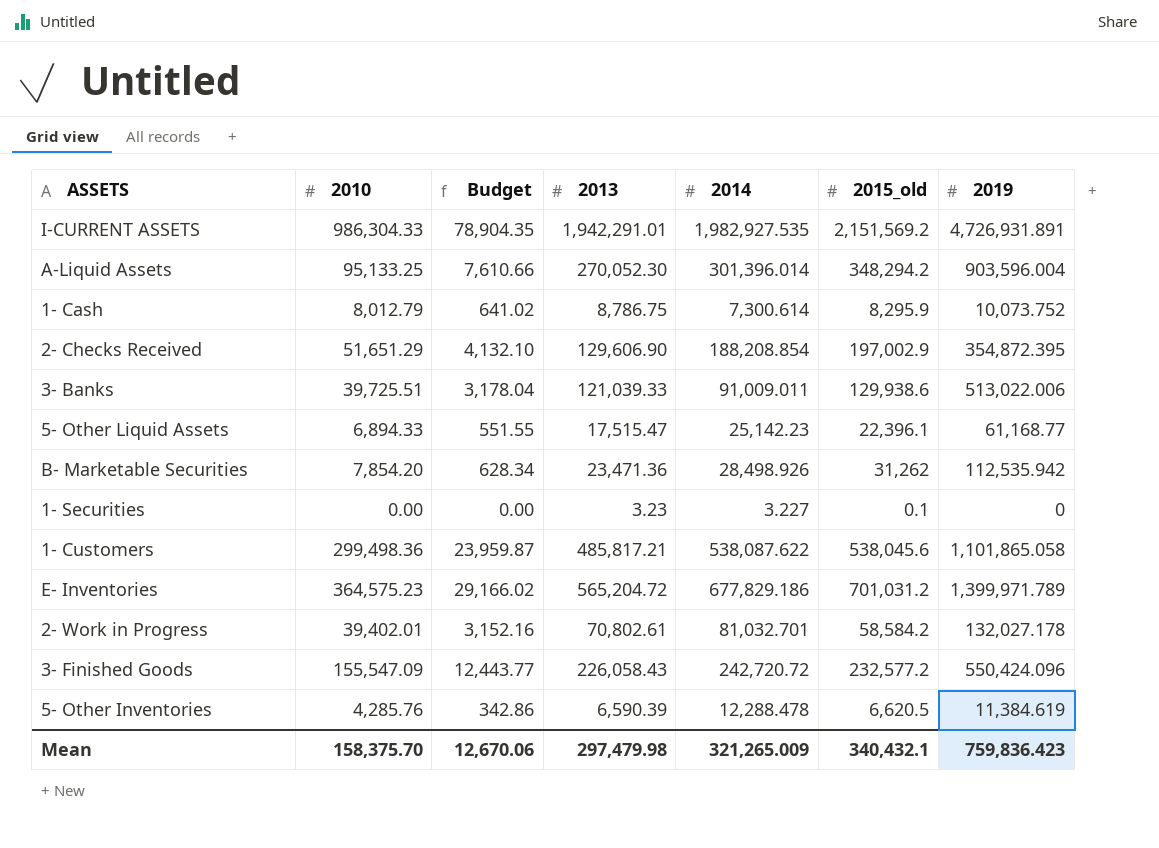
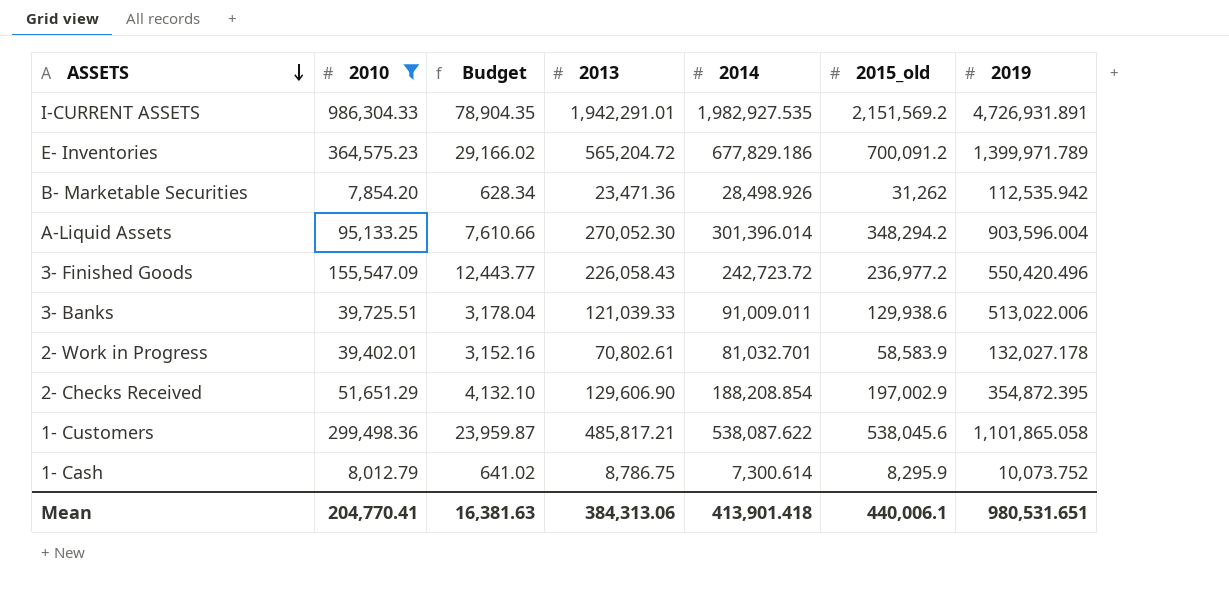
filter: none -> 2010 >= 7,854.20
row order: none -> ASSETS descending
E- Inventories | 2015_old: 701,031.2 -> 700,091.2
3- Finished Goods | 2014: 242,720.72 -> 242,723.72
3- Finished Goods | 2015_old: 232,577.2 -> 236,977.2
3- Finished Goods | 2019: 550,424.096 -> 550,420.496
2- Work in Progress | 2015_old: 58,584.2 -> 58,583.9
Mean | 2010: 158,375.70 -> 204,770.41
Mean | Budget: 12,670.06 -> 16,381.63
Mean | 2013: 297,479.98 -> 384,313.06
Mean | 2014: 321,265.009 -> 413,901.418
Mean | 2015_old: 340,432.1 -> 440,006.1
Mean | 2019: 759,836.423 -> 980,531.651

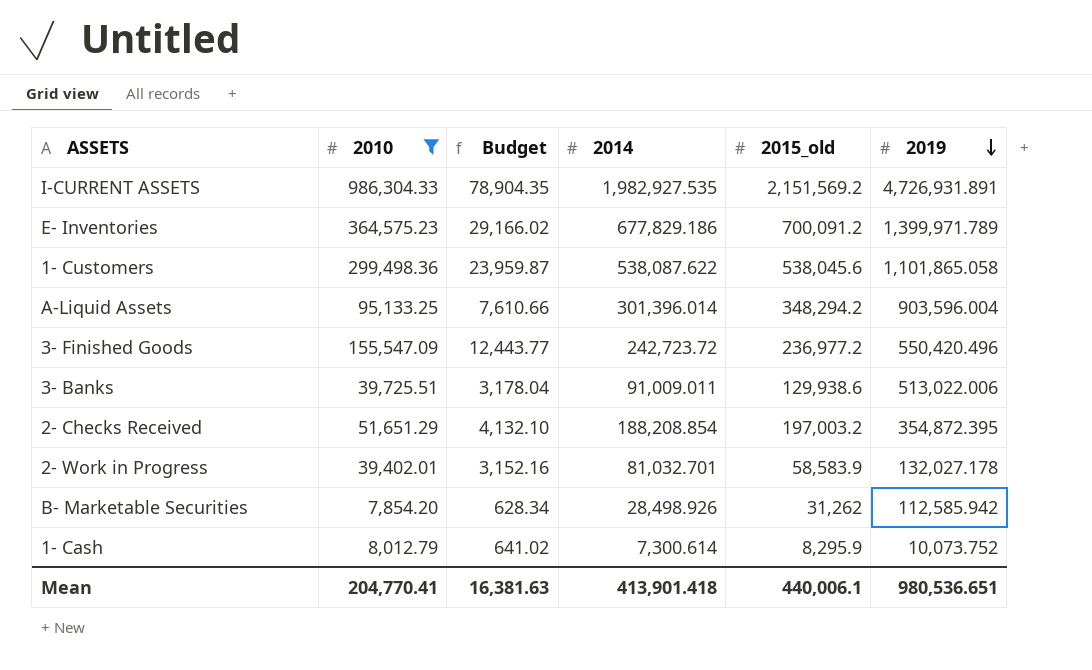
row order: ASSETS descending -> 2019 descending
column 2013 | position: 4 -> none
2- Checks Received | 2015_old: 197,002.9 -> 197,003.2
B- Marketable Securities | 2019: 112,535.942 -> 112,585.942
Mean | 2019: 980,531.651 -> 980,536.651

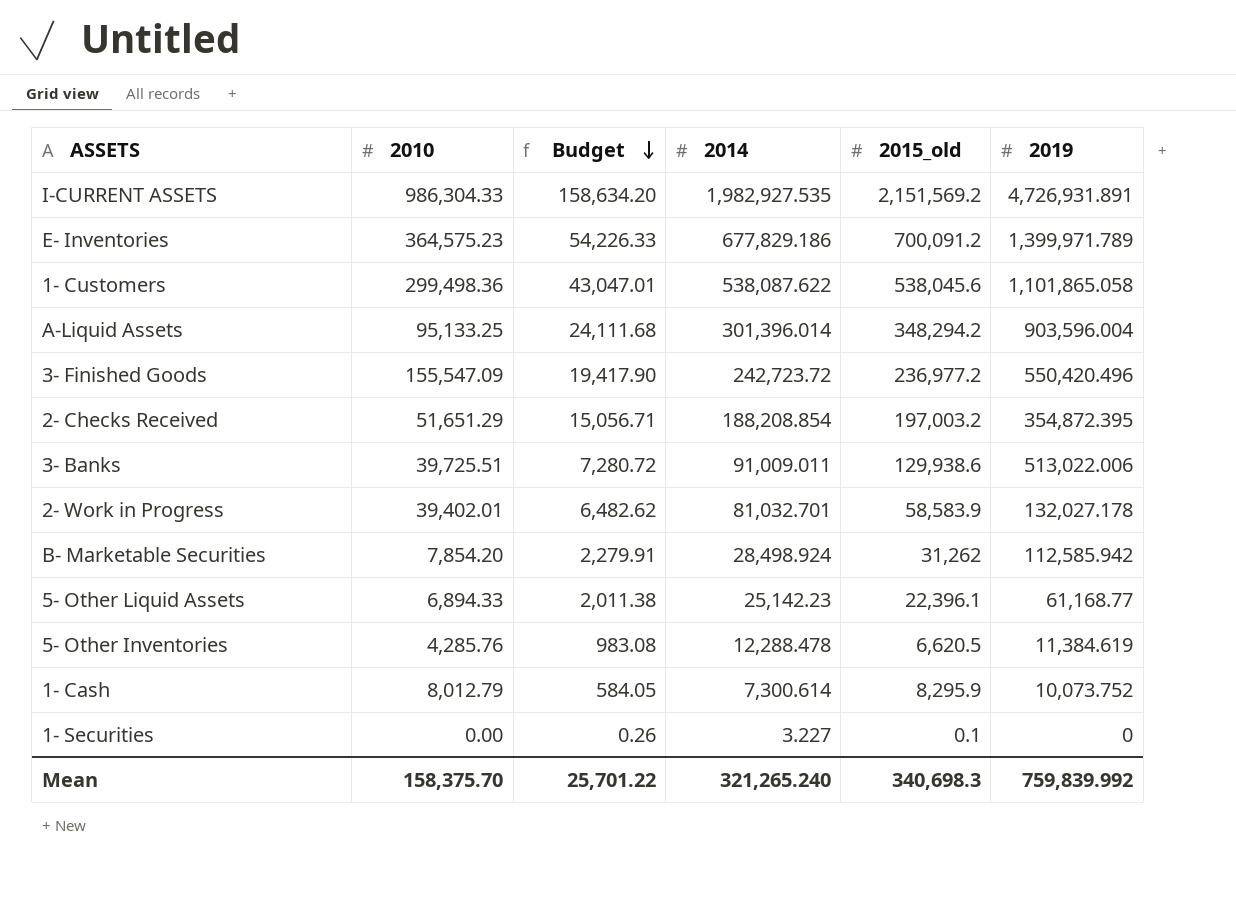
filter: 2010 >= 7,854.20 -> none
row order: 2019 descending -> Budget descending
column Budget | formula: [2010] * 0.08 -> [2014] * 0.08
B- Marketable Securities | 2014: 28,498.926 -> 28,498.924
Mean | 2010: 204,770.41 -> 158,375.70
Mean | Budget: 16,381.63 -> 25,701.22
Mean | 2014: 413,901.418 -> 321,265.240
Mean | 2015_old: 440,006.1 -> 340,698.3
Mean | 2019: 980,536.651 -> 759,839.992

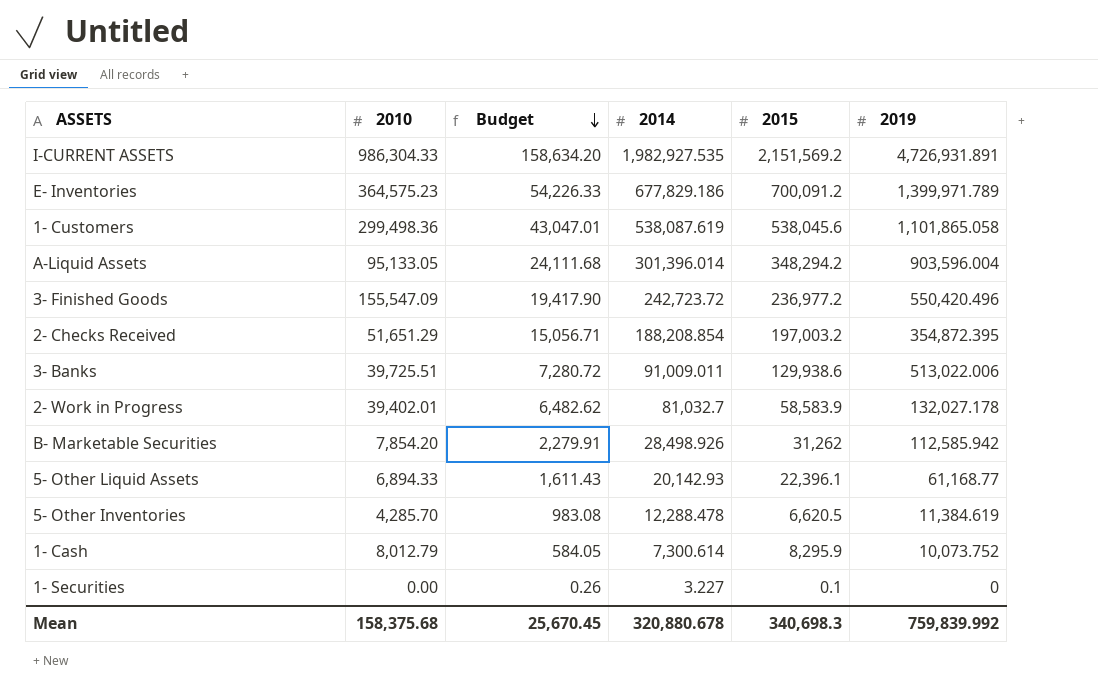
column name: 2015_old -> 2015
1- Customers | 2014: 538,087.622 -> 538,087.619
A-Liquid Assets | 2010: 95,133.25 -> 95,133.05
2- Work in Progress | 2014: 81,032.701 -> 81,032.7
B- Marketable Securities | 2014: 28,498.924 -> 28,498.926
5- Other Liquid Assets | Budget: 2,011.38 -> 1,611.43
5- Other Liquid Assets | 2014: 25,142.23 -> 20,142.93
5- Other Inventories | 2010: 4,285.76 -> 4,285.70
Mean | 2010: 158,375.70 -> 158,375.68
Mean | Budget: 25,701.22 -> 25,670.45
Mean | 2014: 321,265.240 -> 320,880.678

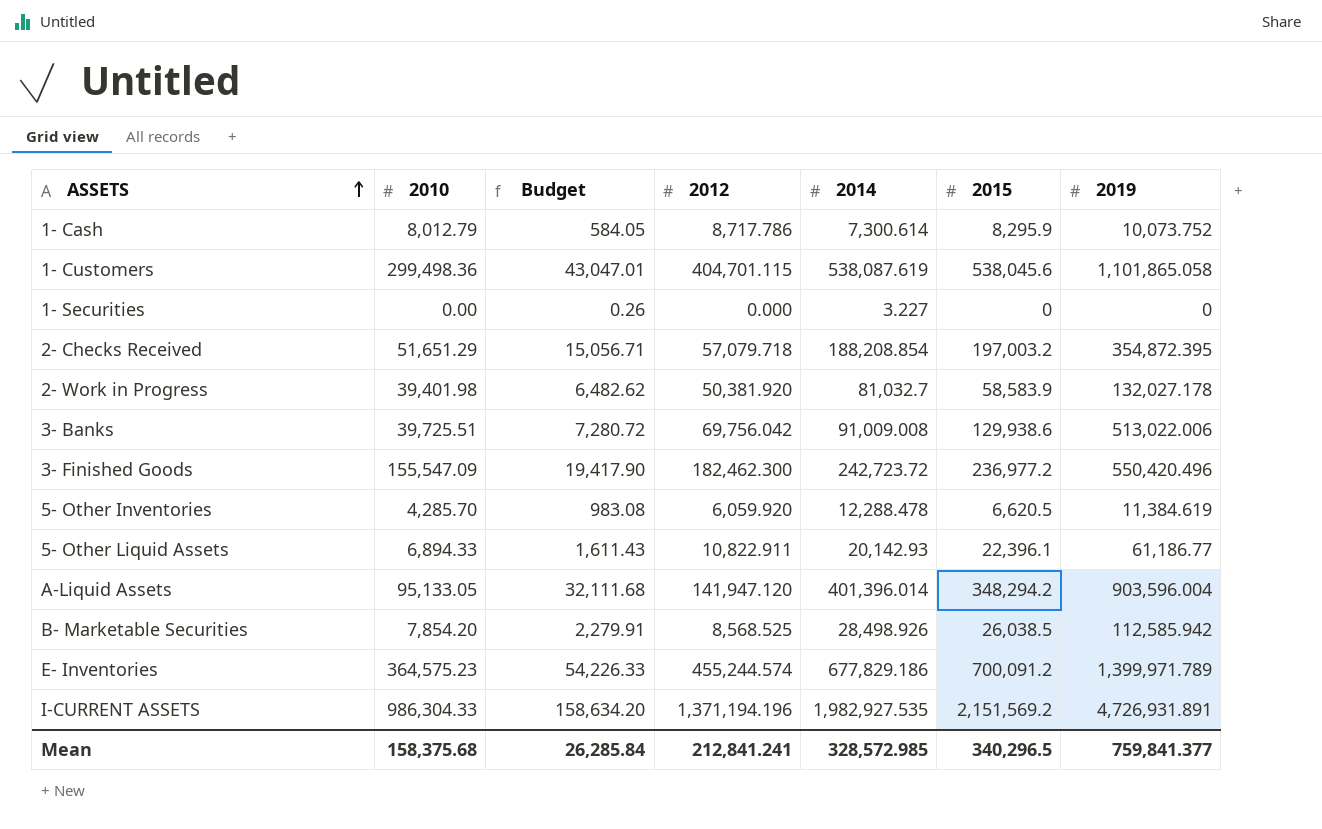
row order: Budget descending -> ASSETS ascending
column 2012 | position: none -> 4
1- Securities | 2015: 0.1 -> 0
2- Work in Progress | 2010: 39,402.01 -> 39,401.98
3- Banks | 2014: 91,009.011 -> 91,009.008
5- Other Liquid Assets | 2019: 61,168.77 -> 61,186.77
A-Liquid Assets | Budget: 24,111.68 -> 32,111.68
A-Liquid Assets | 2014: 301,396.014 -> 401,396.014
B- Marketable Securities | 2015: 31,262 -> 26,038.5
Mean | Budget: 25,670.45 -> 26,285.84
Mean | 2014: 320,880.678 -> 328,572.985
Mean | 2015: 340,698.3 -> 340,296.5
Mean | 2019: 759,839.992 -> 759,841.377

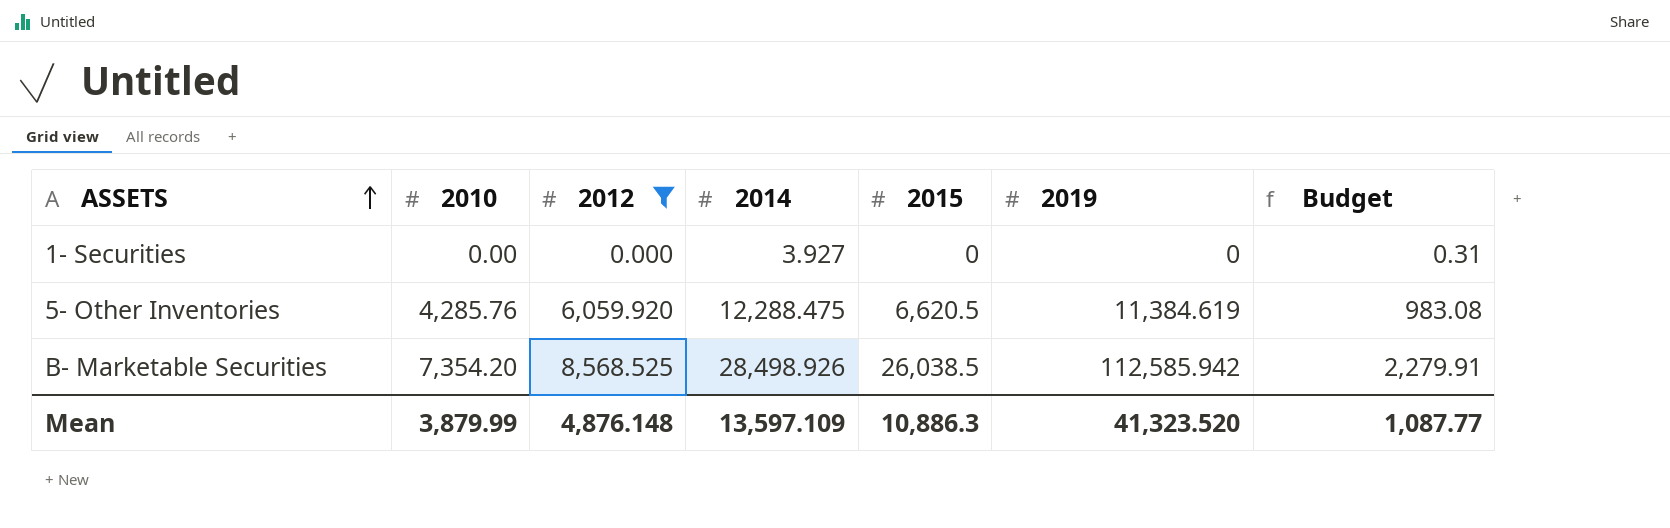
filter: none -> 2012 <= 8,568.525
column Budget | position: 3 -> 7
1- Securities | 2014: 3.227 -> 3.927
1- Securities | Budget: 0.26 -> 0.31
5- Other Inventories | 2010: 4,285.70 -> 4,285.76
5- Other Inventories | 2014: 12,288.478 -> 12,288.475
B- Marketable Securities | 2010: 7,854.20 -> 7,354.20
Mean | 2010: 158,375.68 -> 3,879.99
Mean | 2012: 212,841.241 -> 4,876.148
Mean | 2014: 328,572.985 -> 13,597.109
Mean | 2015: 340,296.5 -> 10,886.3
Mean | 2019: 759,841.377 -> 41,323.520
Mean | Budget: 26,285.84 -> 1,087.77

